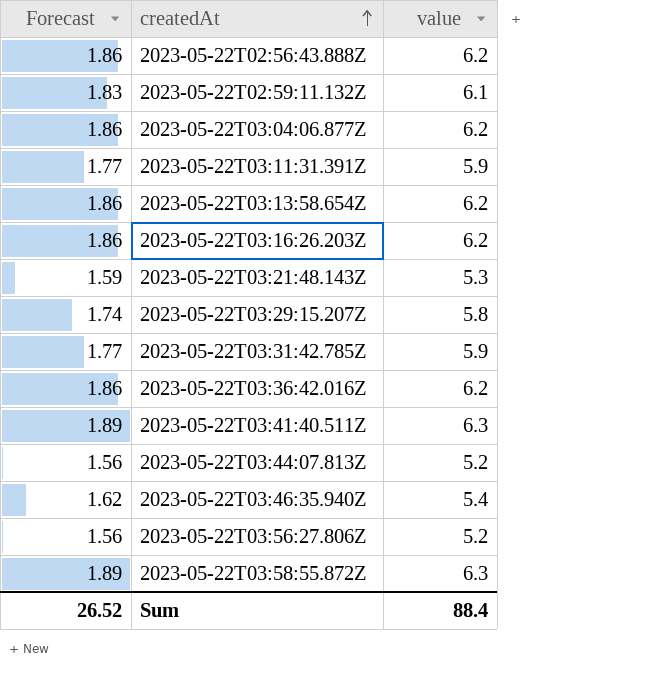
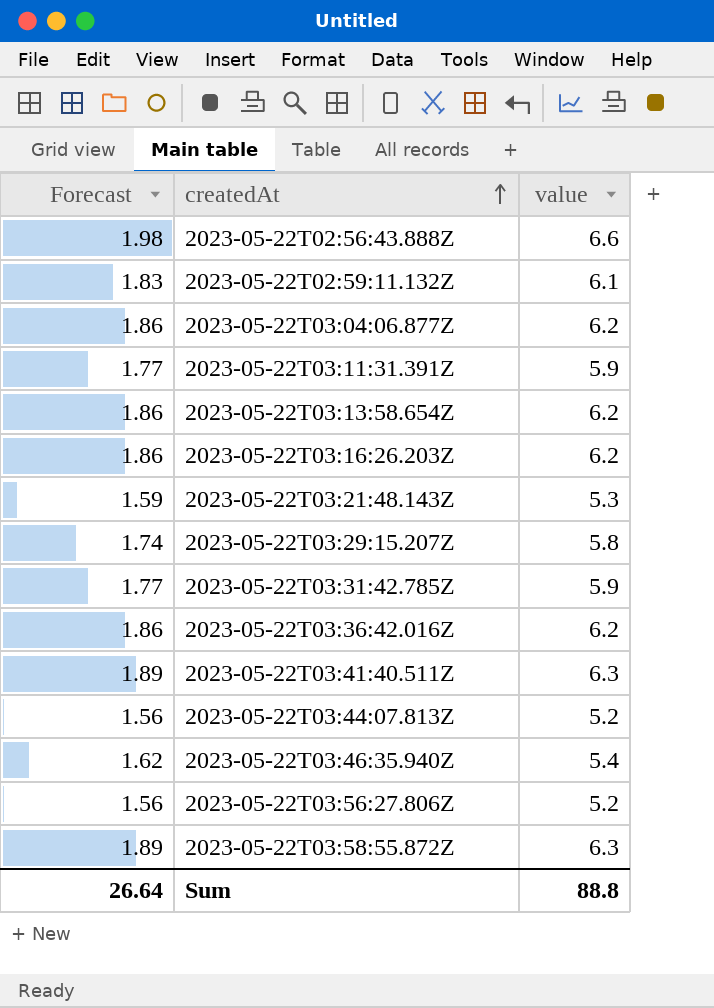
2023-05-22T02:56:43.888Z | Forecast: 1.86 -> 1.98
2023-05-22T02:56:43.888Z | value: 6.2 -> 6.6
Sum | Forecast: 26.52 -> 26.64
Sum | value: 88.4 -> 88.8

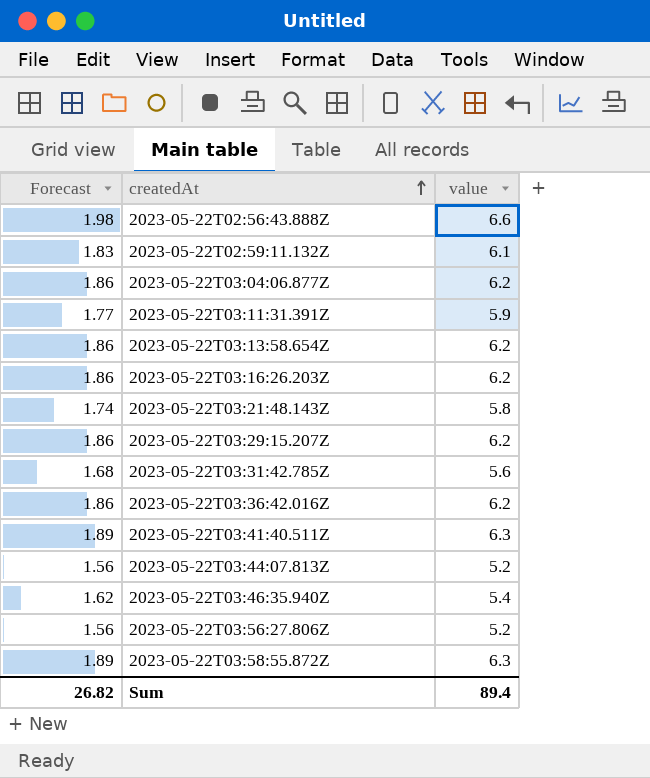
2023-05-22T03:21:48.143Z | Forecast: 1.59 -> 1.74
2023-05-22T03:21:48.143Z | value: 5.3 -> 5.8
2023-05-22T03:29:15.207Z | Forecast: 1.74 -> 1.86
2023-05-22T03:29:15.207Z | value: 5.8 -> 6.2
2023-05-22T03:31:42.785Z | Forecast: 1.77 -> 1.68
2023-05-22T03:31:42.785Z | value: 5.9 -> 5.6
Sum | Forecast: 26.64 -> 26.82
Sum | value: 88.8 -> 89.4

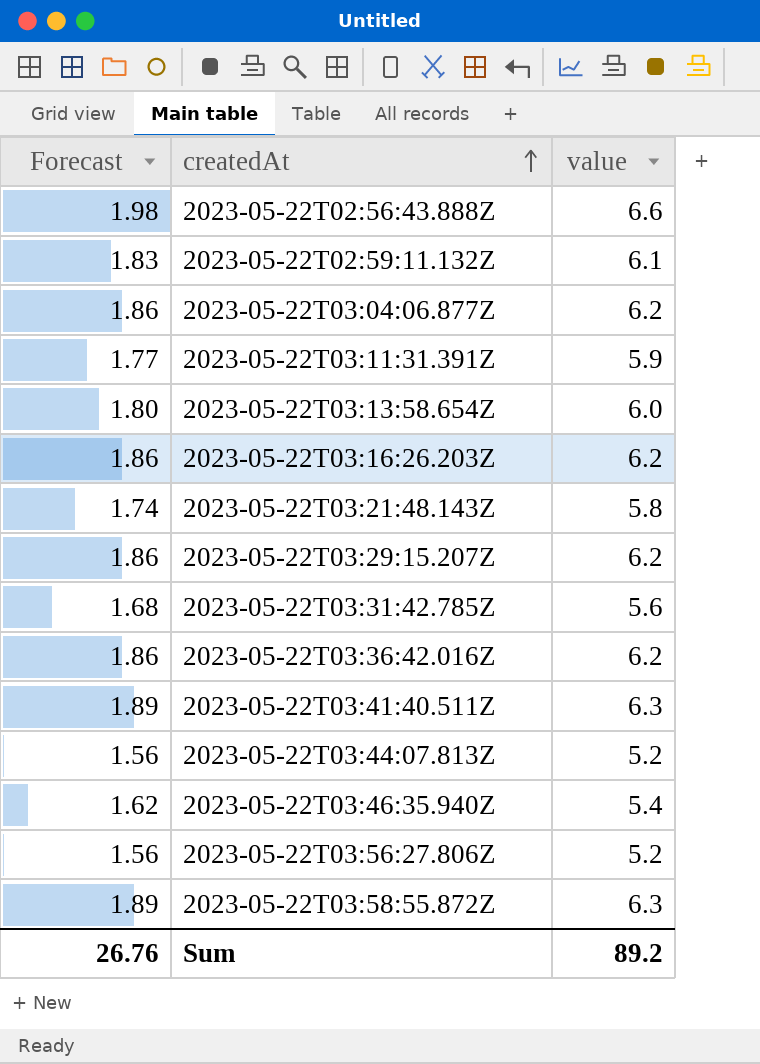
2023-05-22T03:13:58.654Z | Forecast: 1.86 -> 1.80
2023-05-22T03:13:58.654Z | value: 6.2 -> 6.0
Sum | Forecast: 26.82 -> 26.76
Sum | value: 89.4 -> 89.2

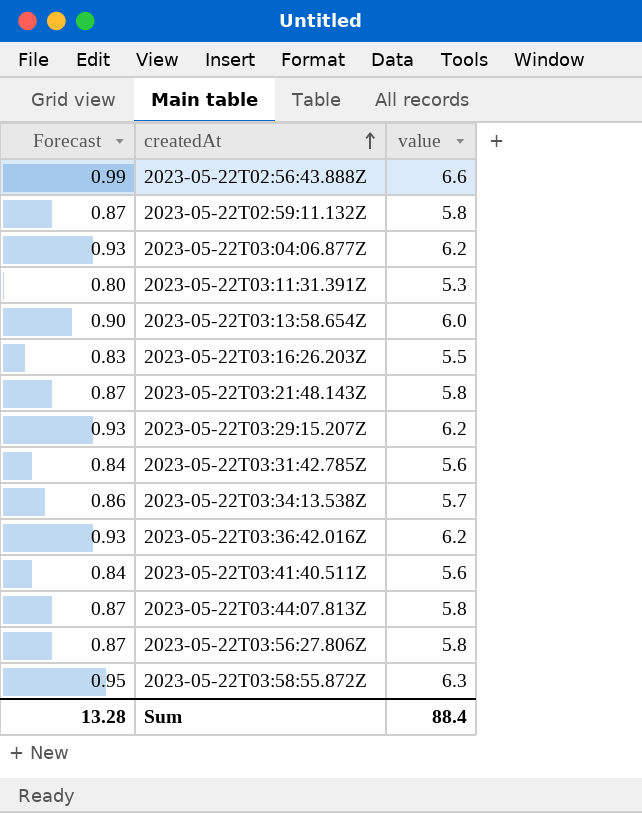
column Forecast | formula: [value] * 0.3 -> [value] * 0.15
row 2023-05-22T03:46:35.940Z: 1.62 | 5.4 -> none
2023-05-22T02:59:11.132Z | value: 6.1 -> 5.8
2023-05-22T03:11:31.391Z | value: 5.9 -> 5.3
2023-05-22T03:16:26.203Z | value: 6.2 -> 5.5
row 2023-05-22T03:34:13.538Z: none -> 0.86 | 5.7
2023-05-22T03:41:40.511Z | value: 6.3 -> 5.6
2023-05-22T03:44:07.813Z | value: 5.2 -> 5.8
2023-05-22T03:56:27.806Z | value: 5.2 -> 5.8
Sum | Forecast: 26.76 -> 13.28
Sum | value: 89.2 -> 88.4

